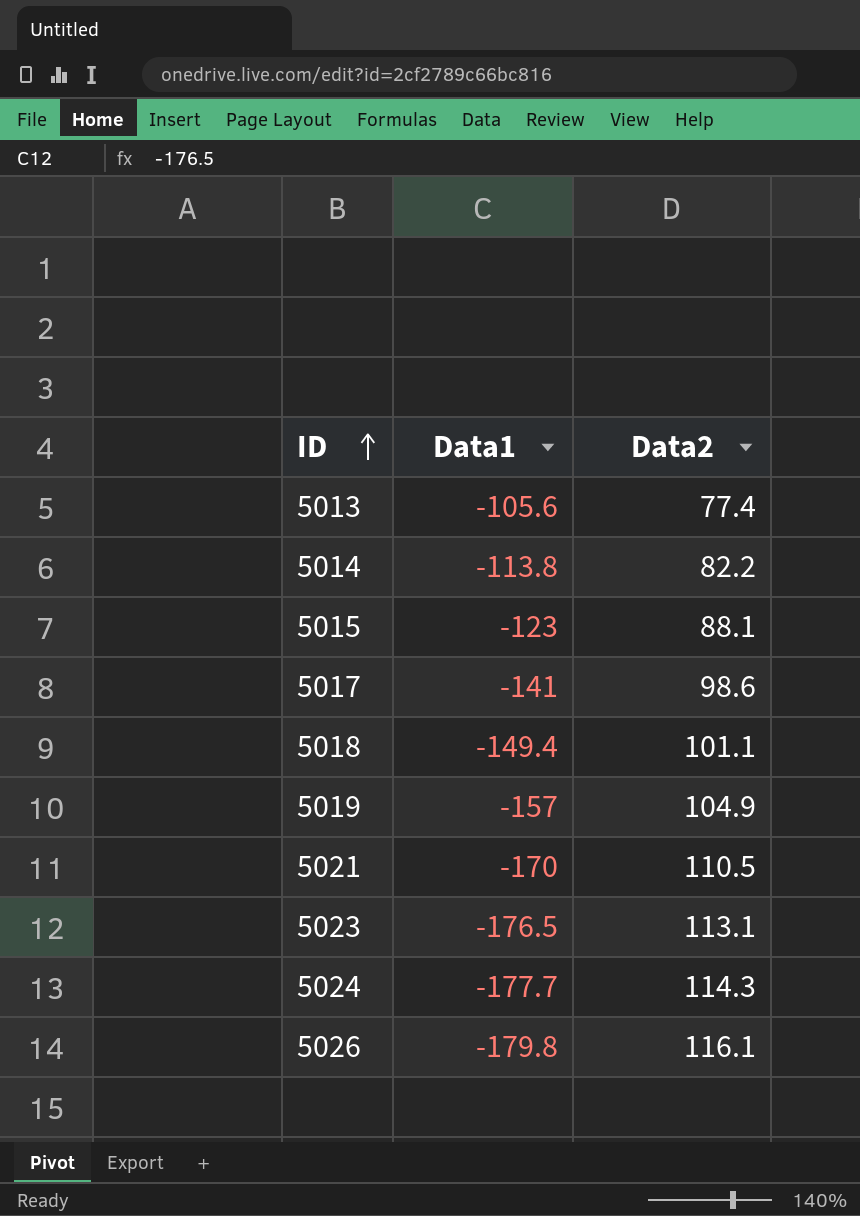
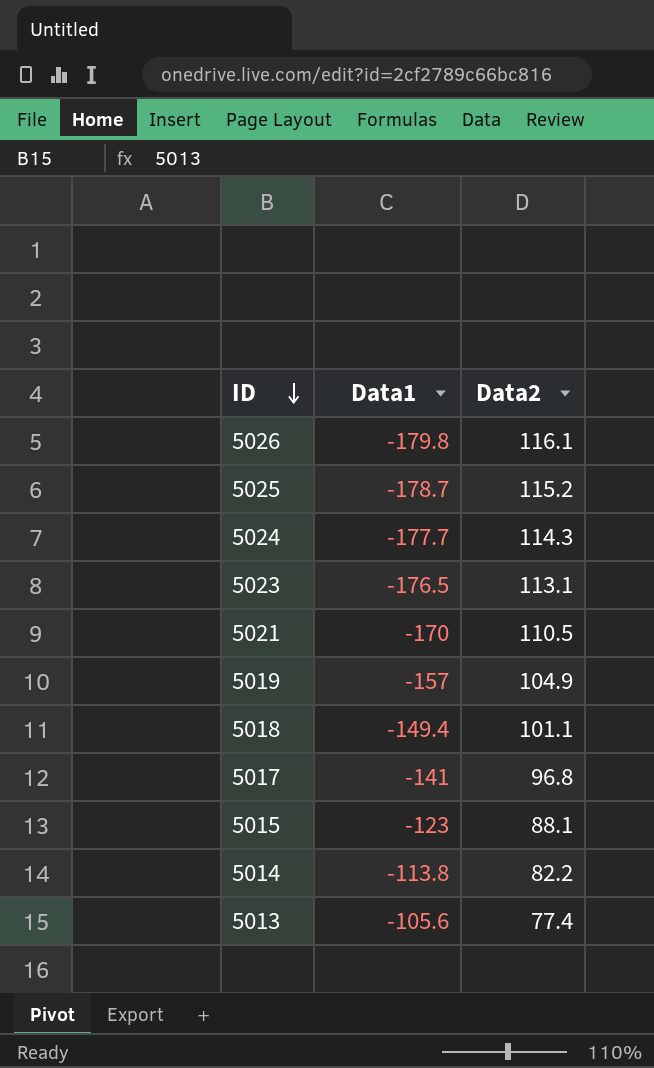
row order: ID ascending -> ID descending
row 5025: none -> -178.7 | 115.2
5017 | Data2: 98.6 -> 96.8

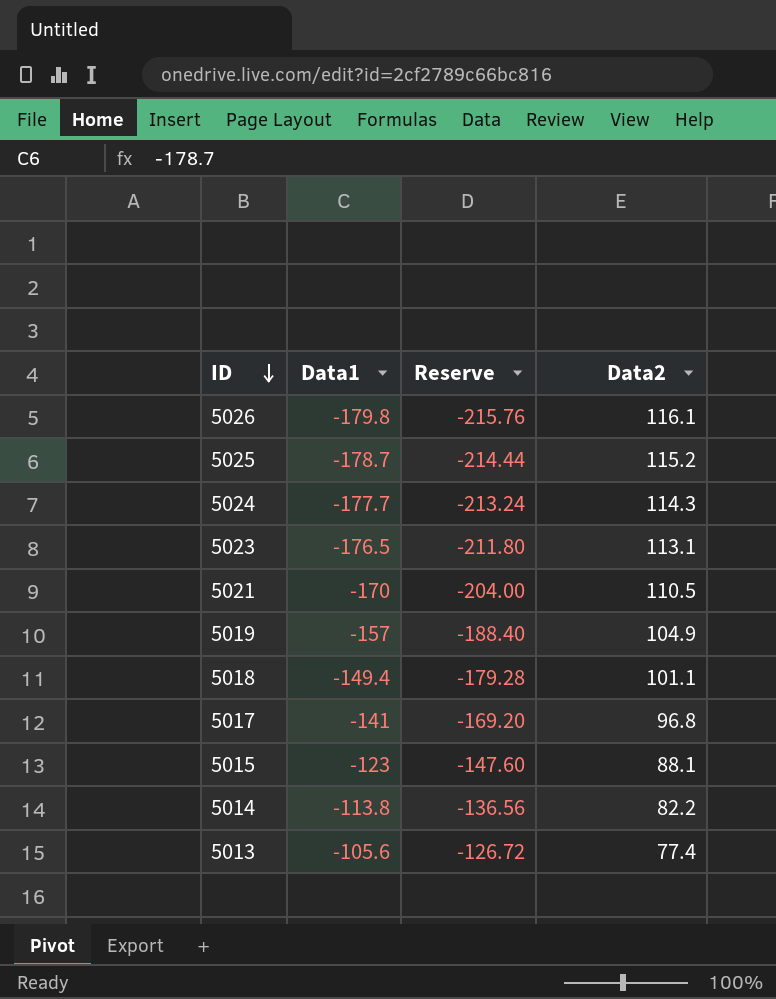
column Reserve | formula: none -> [Data1] * 1.2

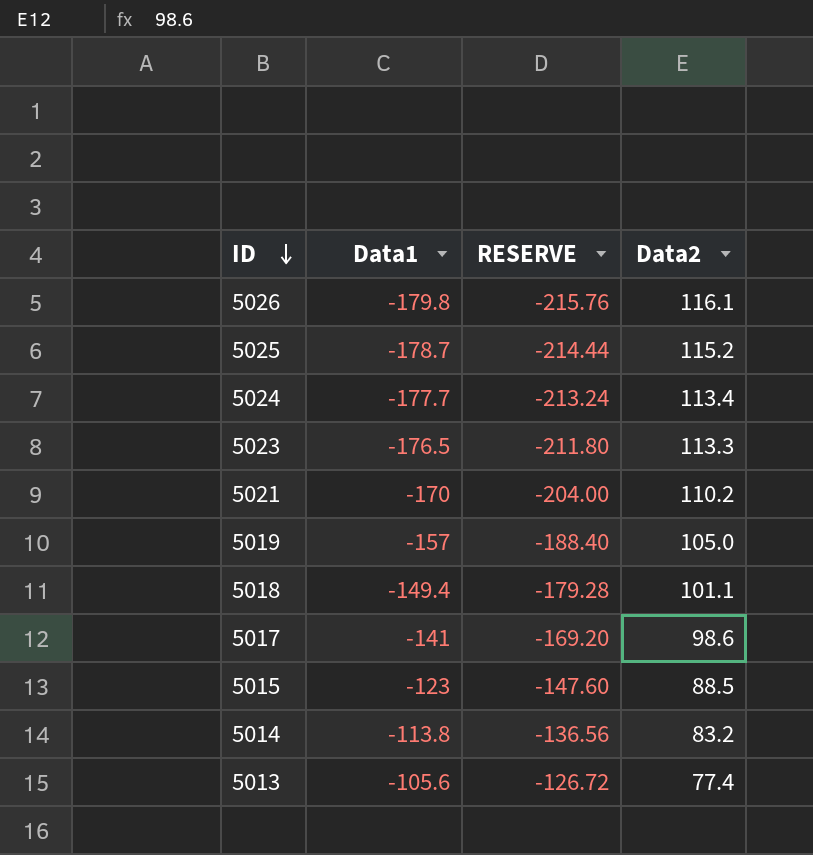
column name: Reserve -> RESERVE
5024 | Data2: 114.3 -> 113.4
5023 | Data2: 113.1 -> 113.3
5021 | Data2: 110.5 -> 110.2
5019 | Data2: 104.9 -> 105.0
5017 | Data2: 96.8 -> 98.6
5015 | Data2: 88.1 -> 88.5
5014 | Data2: 82.2 -> 83.2

